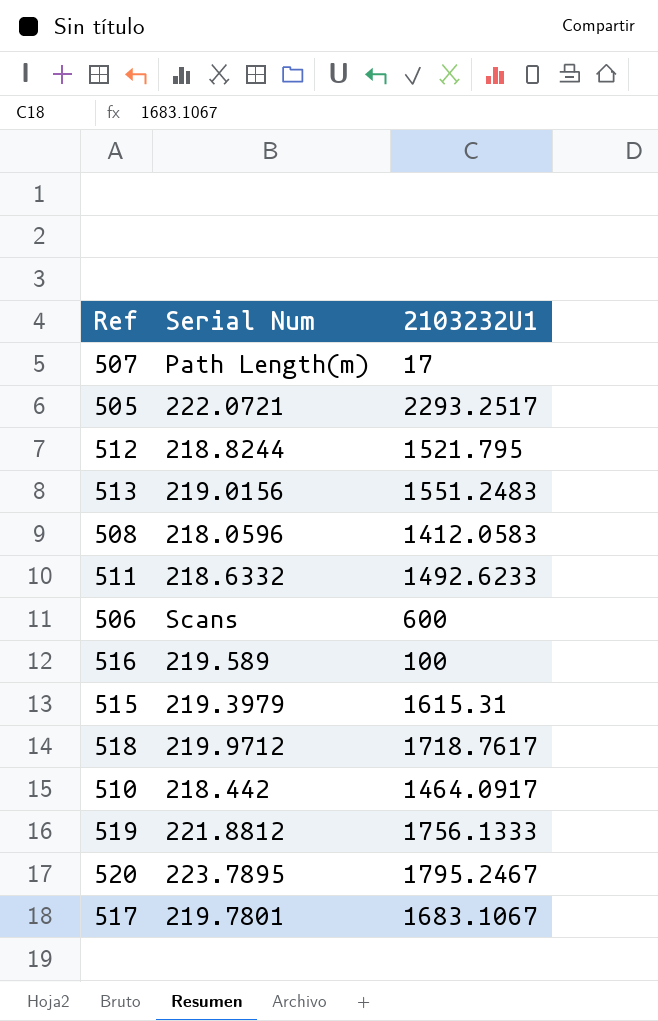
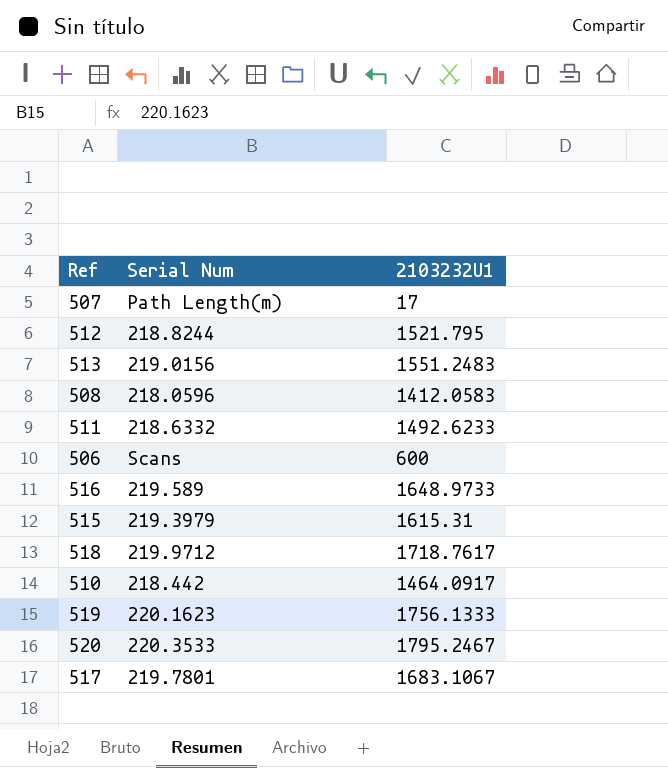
row 505: 222.0721 | 2293.2517 -> none
516 | 2103232U1: 100 -> 1648.9733
519 | Serial Num: 221.8812 -> 220.1623
520 | Serial Num: 223.7895 -> 220.3533

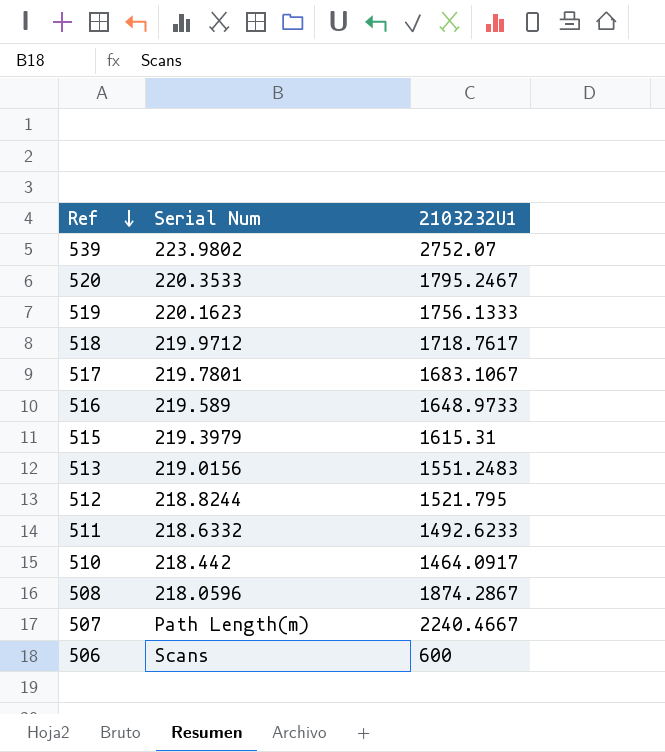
row order: none -> Ref descending
row 539: none -> 223.9802 | 2752.07
508 | 2103232U1: 1412.0583 -> 1874.2867
507 | 2103232U1: 17 -> 2240.4667

